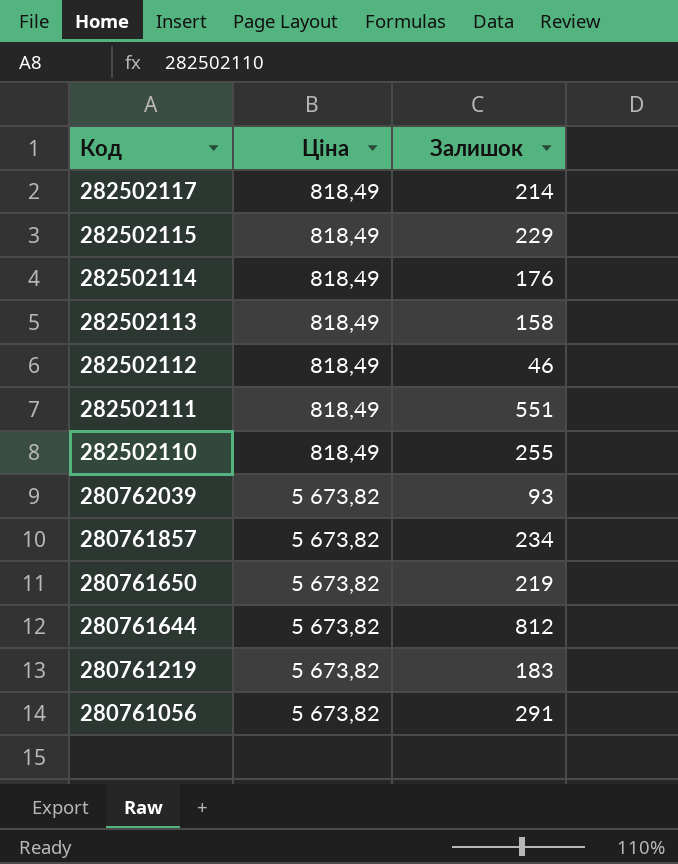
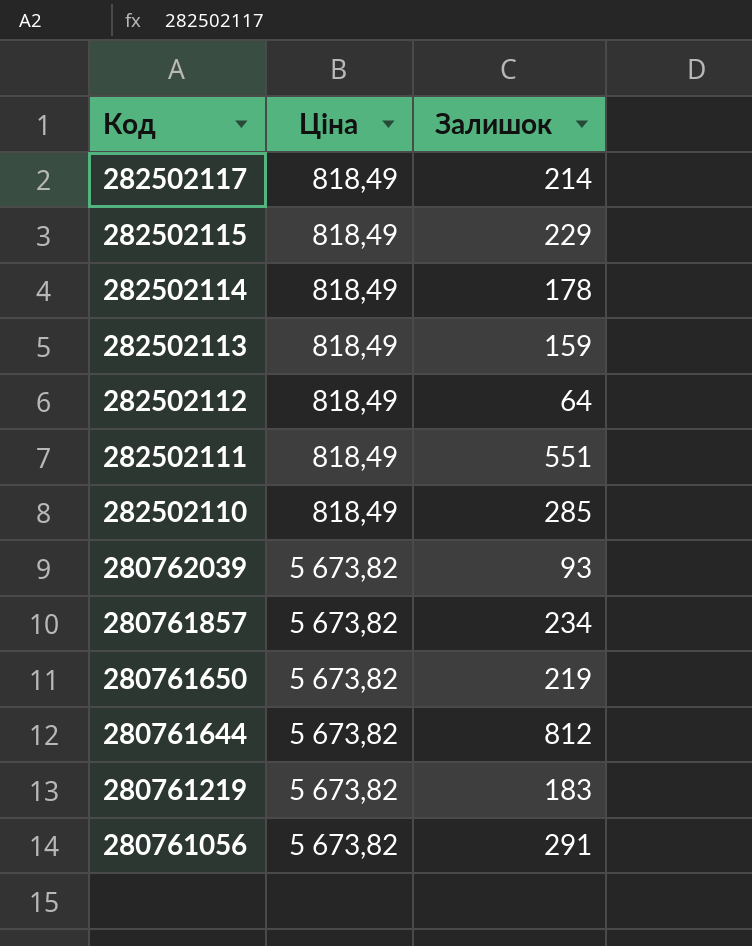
282502114 | Залишок: 176 -> 178
282502113 | Залишок: 158 -> 159
282502112 | Залишок: 46 -> 64
282502110 | Залишок: 255 -> 285

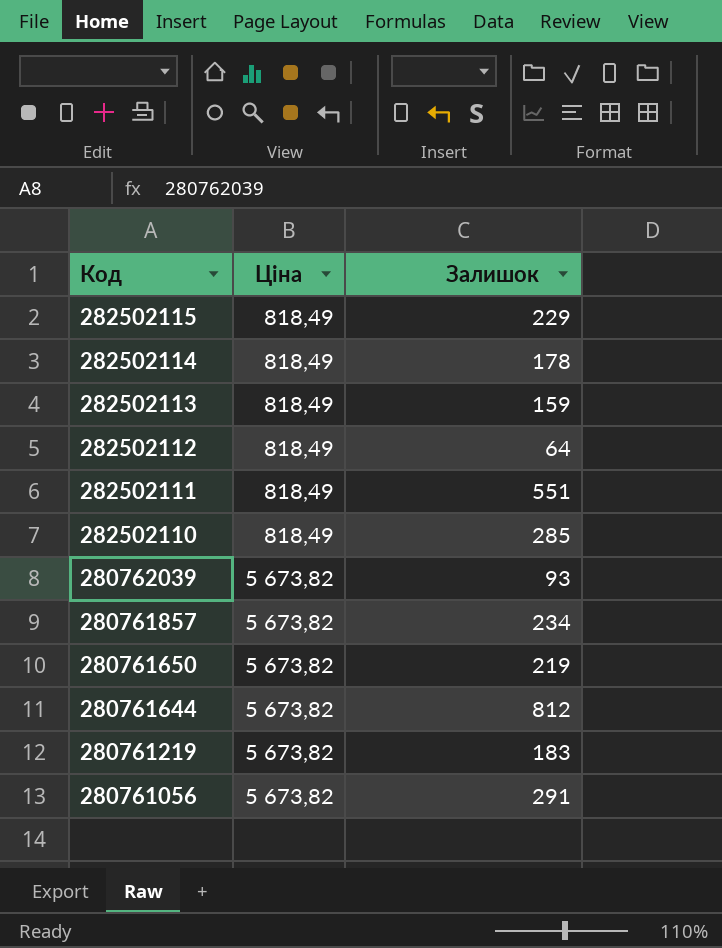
row 282502117: 818,49 | 214 -> none

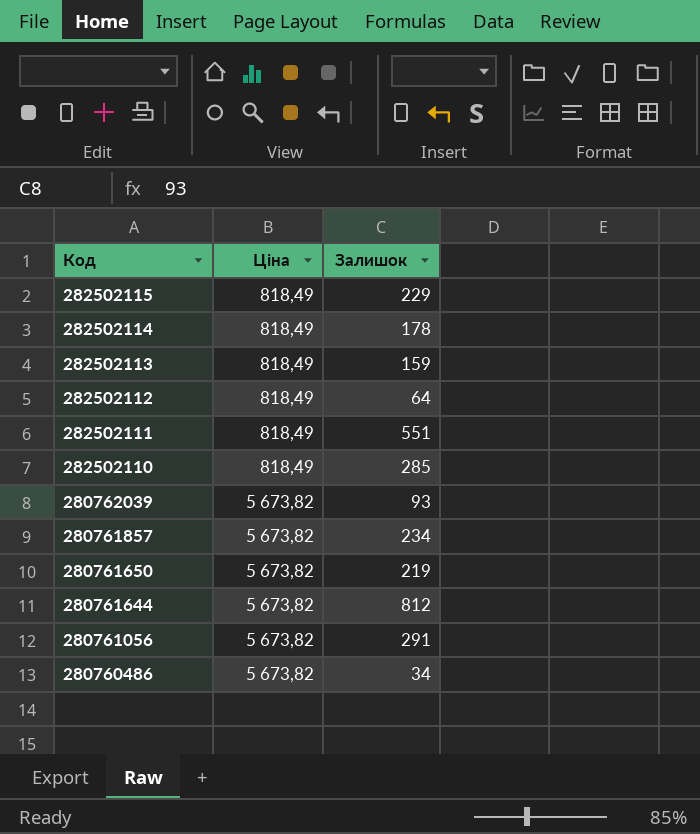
row 280761219: 5 673,82 | 183 -> none
row 280760486: none -> 5 673,82 | 34

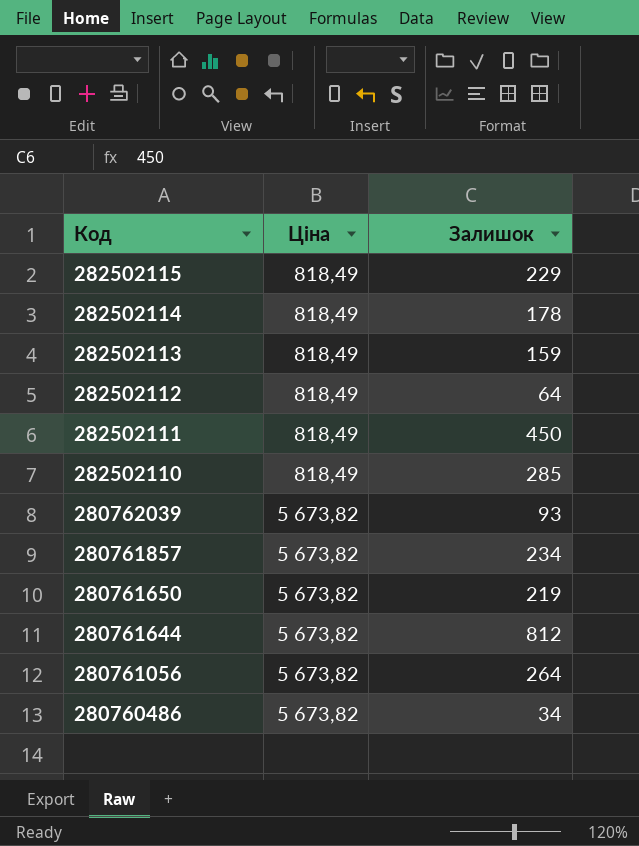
282502111 | Залишок: 551 -> 450
280761056 | Залишок: 291 -> 264

